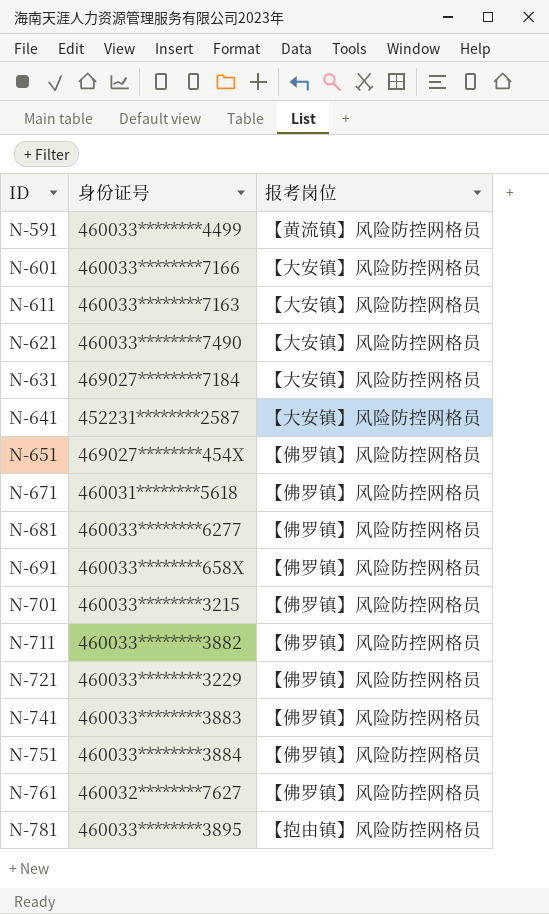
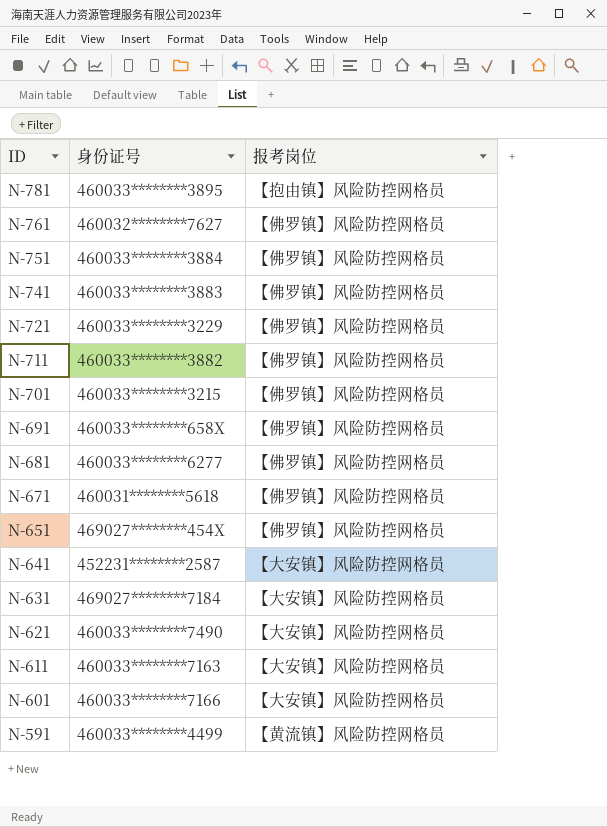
row order: ID ascending -> ID descending

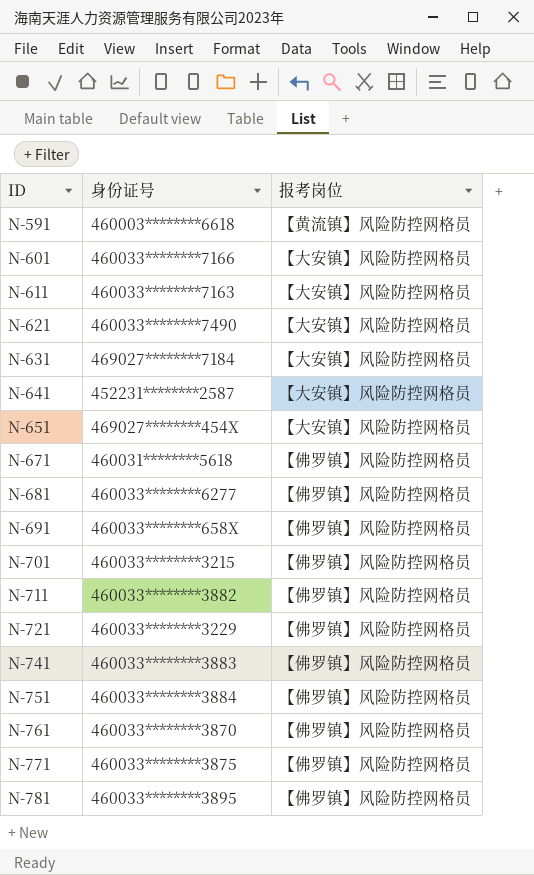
row order: ID descending -> ID ascending
N-591 | 身份证号: 460033********4499 -> 460003********6618
N-651 | 报考岗位: 【佛罗镇】风险防控网格员 -> 【大安镇】风险防控网格员
N-761 | 身份证号: 460032********7627 -> 460033********3870
row N-771: none -> 460033********3875 | 【佛罗镇】风险防控网格员
N-781 | 报考岗位: 【抱由镇】风险防控网格员 -> 【佛罗镇】风险防控网格员

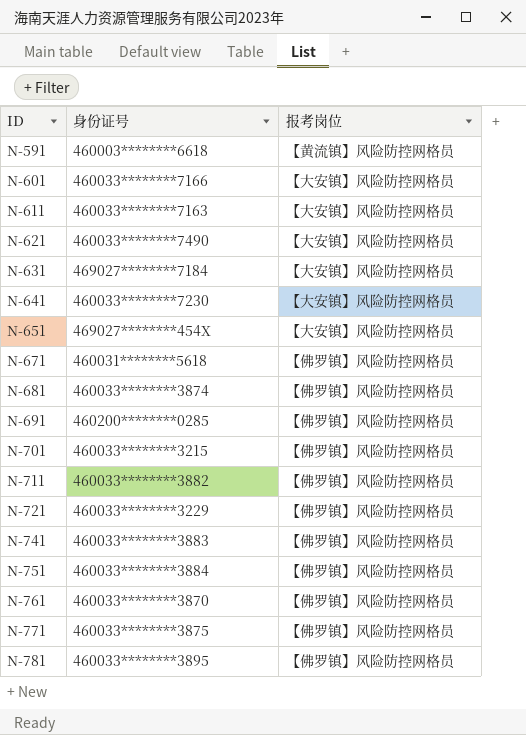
N-641 | 身份证号: 452231********2587 -> 460033********7230
N-681 | 身份证号: 460033********6277 -> 460033********3874
N-691 | 身份证号: 460033********658X -> 460200********0285

